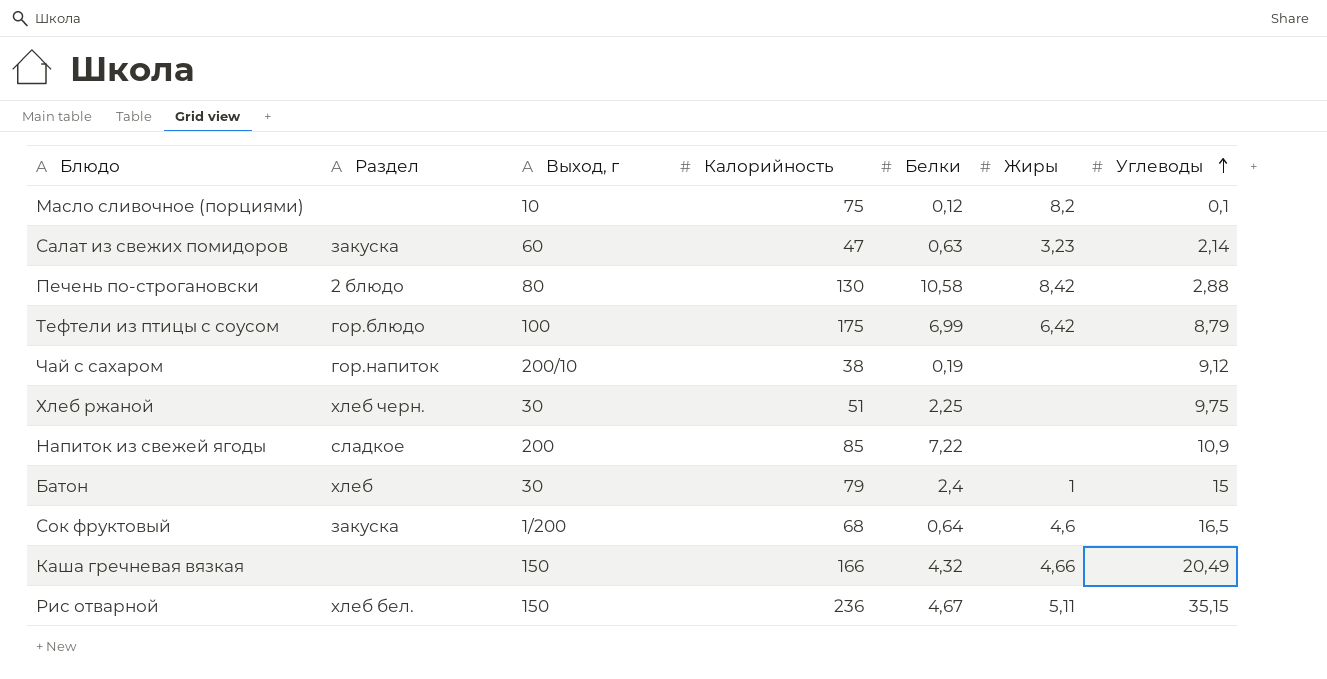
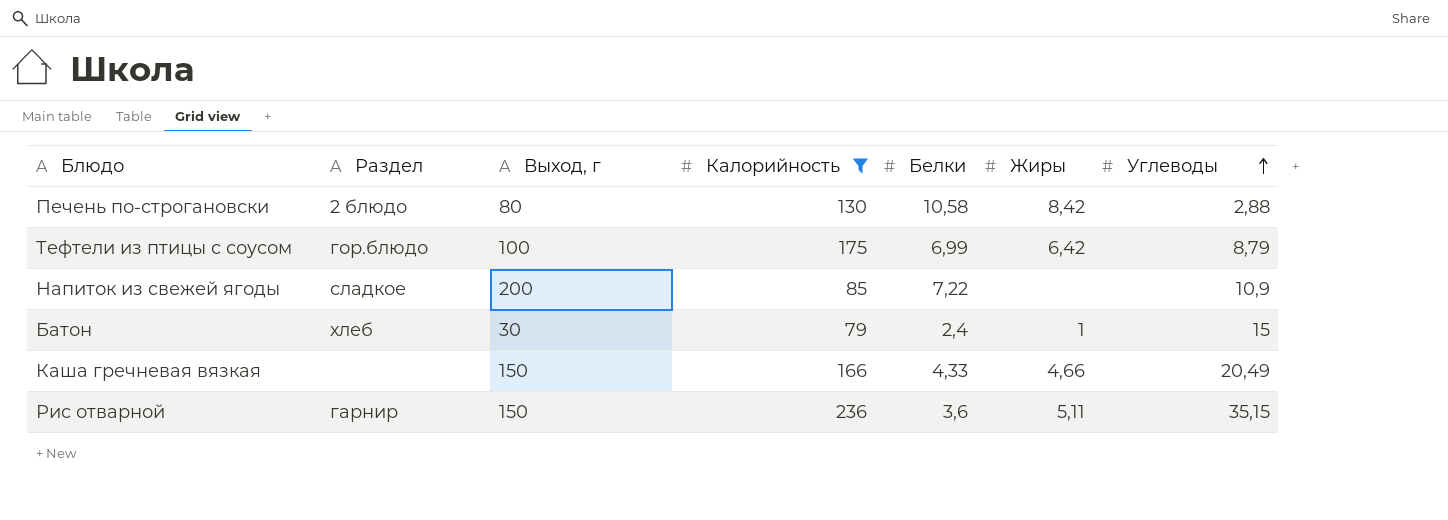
filter: none -> Калорийность >= 79
Каша гречневая вязкая | Белки: 4,32 -> 4,33
Рис отварной | Раздел: хлеб бел. -> гарнир
Рис отварной | Белки: 4,67 -> 3,6

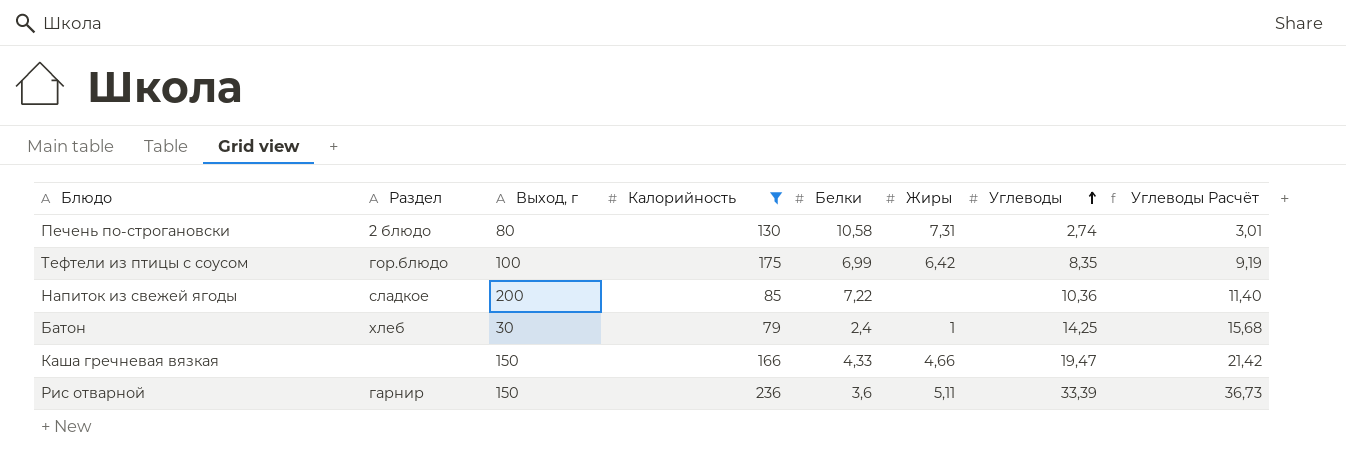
column Углеводы Расчёт | formula: none -> [Углеводы] * 1,1
Печень по-строгановски | Жиры: 8,42 -> 7,31
Печень по-строгановски | Углеводы: 2,88 -> 2,74
Тефтели из птицы с соусом | Углеводы: 8,79 -> 8,35
Напиток из свежей ягоды | Углеводы: 10,9 -> 10,36
Батон | Углеводы: 15 -> 14,25
Каша гречневая вязкая | Углеводы: 20,49 -> 19,47
Рис отварной | Углеводы: 35,15 -> 33,39

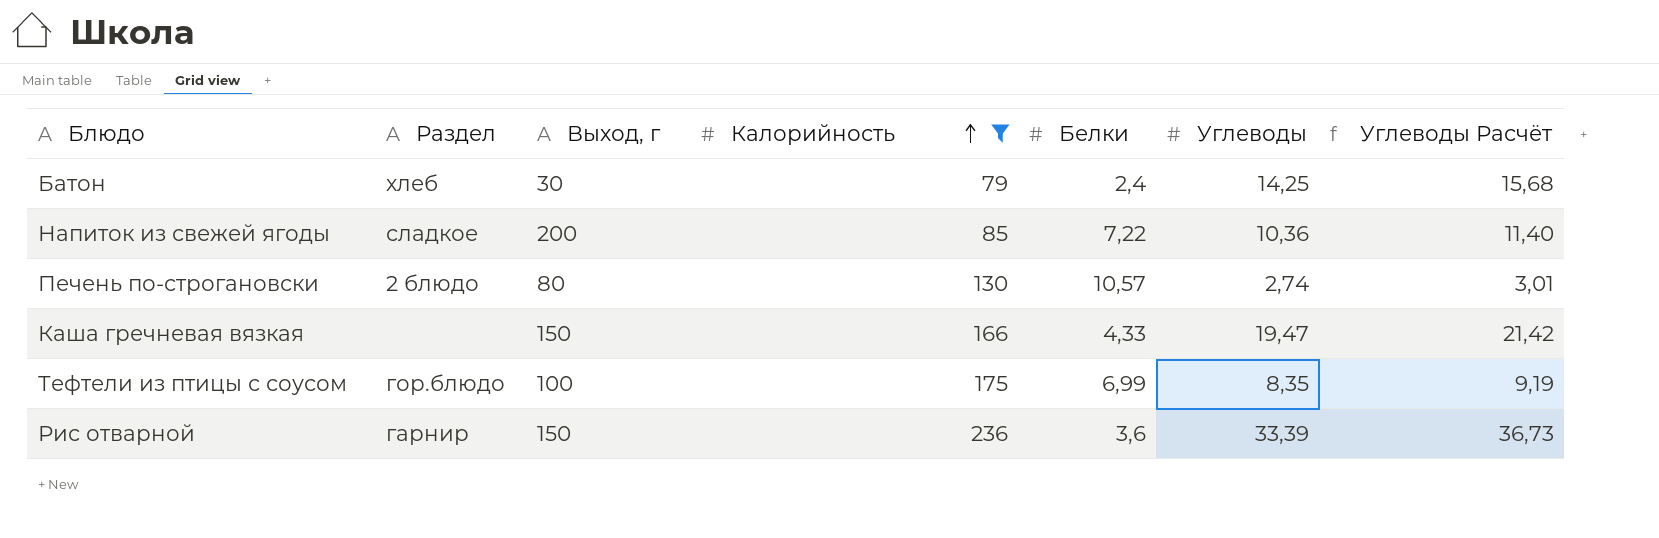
row order: Углеводы ascending -> Калорийность ascending
column Жиры | position: 6 -> none
Печень по-строгановски | Белки: 10,58 -> 10,57

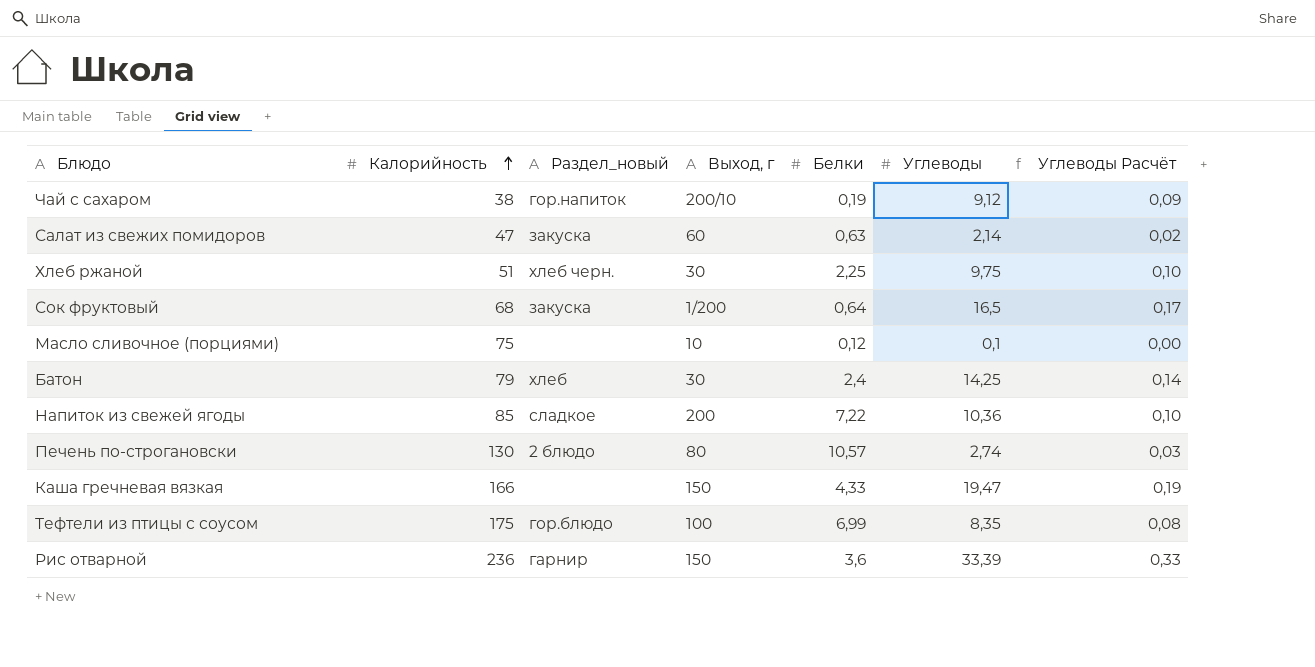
filter: Калорийность >= 79 -> none
column Калорийность | position: 4 -> 2
column name: Раздел -> Раздел_новый
column Углеводы Расчёт | formula: [Углеводы] * 1,1 -> [Углеводы] * 0,01

